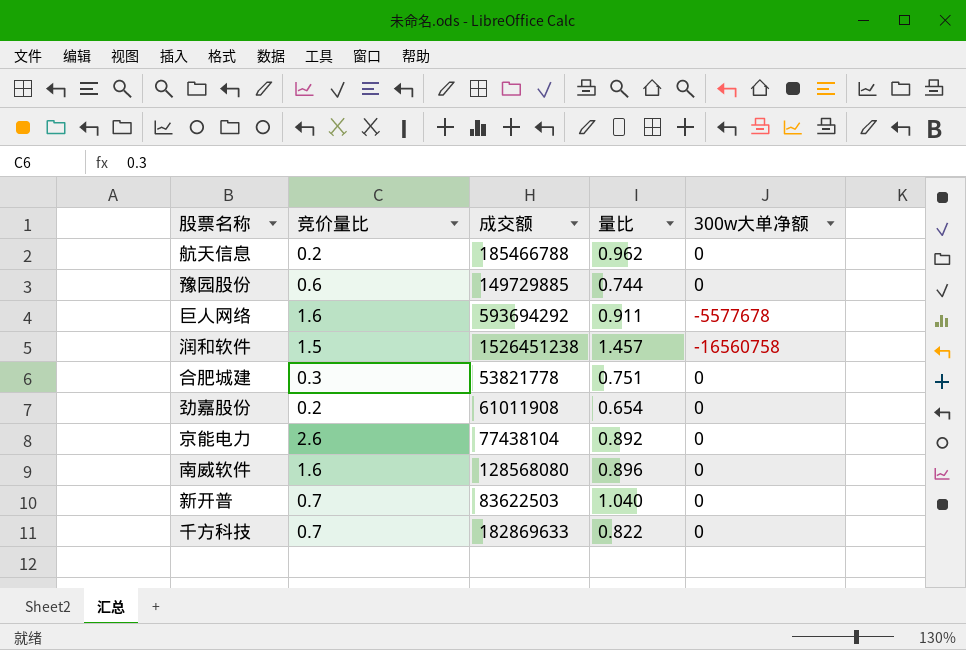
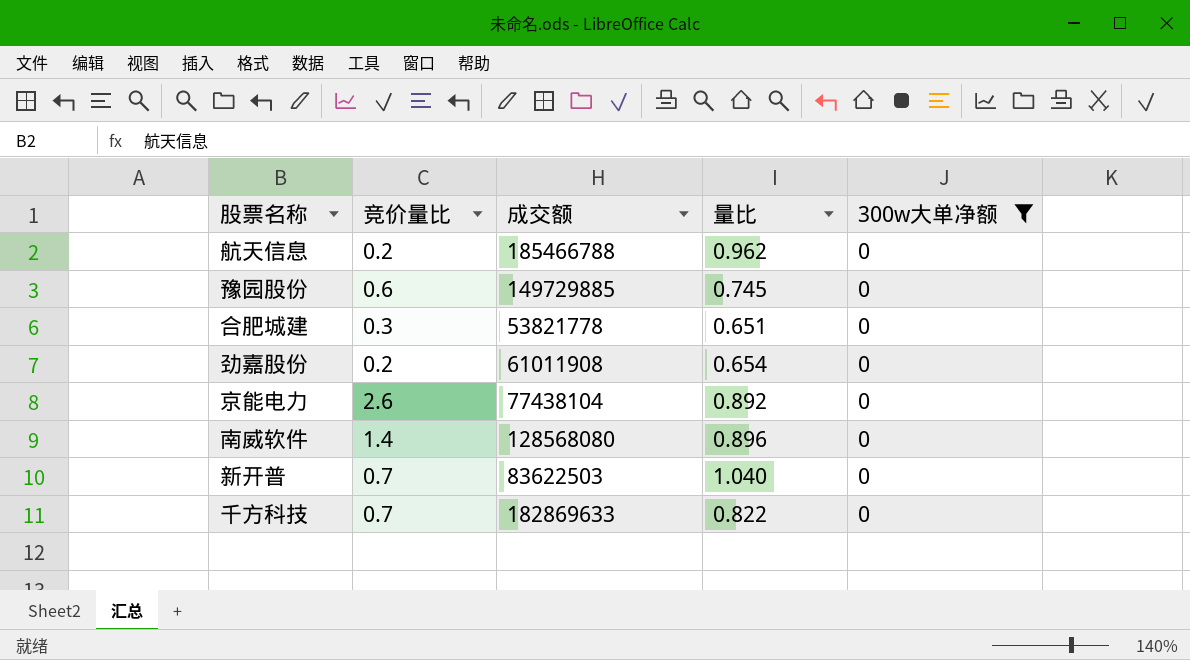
filter: none -> 300w大单净额 = 0
豫园股份 | 量比: 0.744 -> 0.745
合肥城建 | 量比: 0.751 -> 0.651
南威软件 | 竞价量比: 1.6 -> 1.4

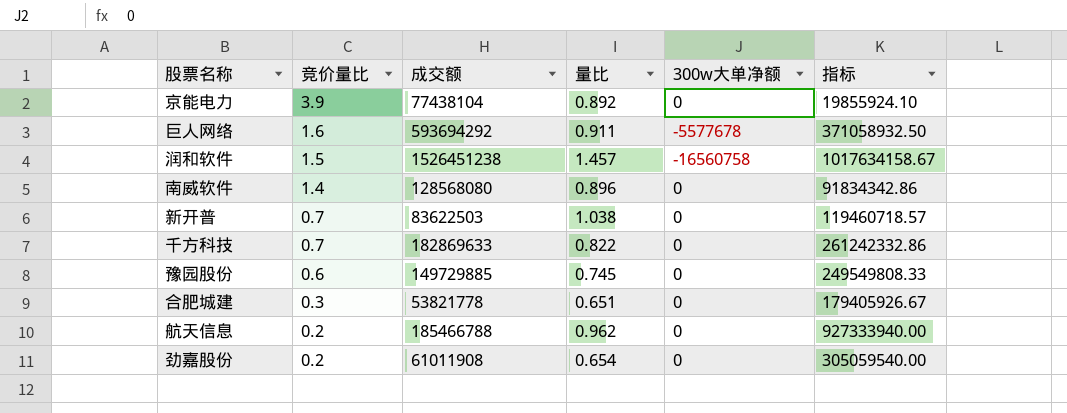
filter: 300w大单净额 = 0 -> none
row order: none -> 竞价量比 descending
column 指标 | formula: none -> [成交额] / [竞价量比]
京能电力 | 竞价量比: 2.6 -> 3.9
新开普 | 量比: 1.040 -> 1.038

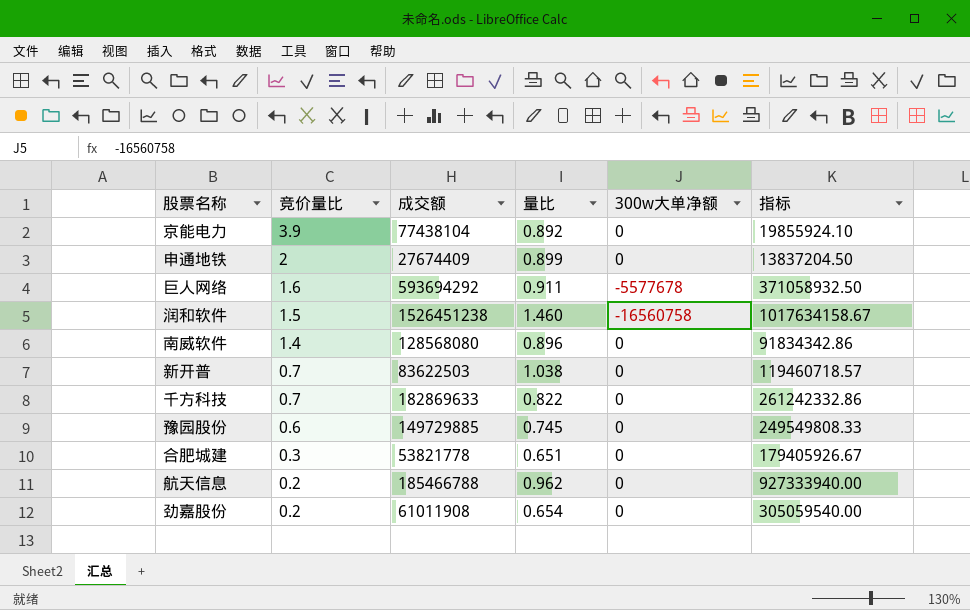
row 申通地铁: none -> 2 | 27674409 | 0.899 | 0 | 13837204.50
润和软件 | 量比: 1.457 -> 1.460

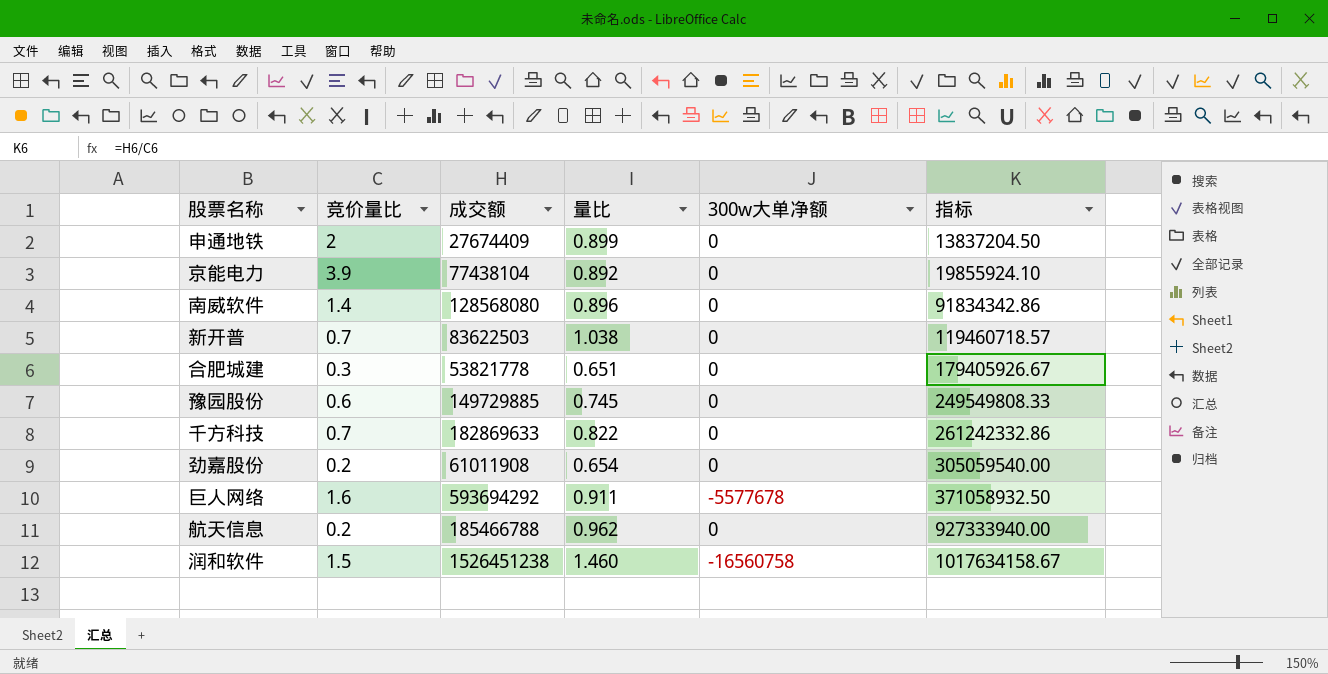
row order: 竞价量比 descending -> 指标 ascending

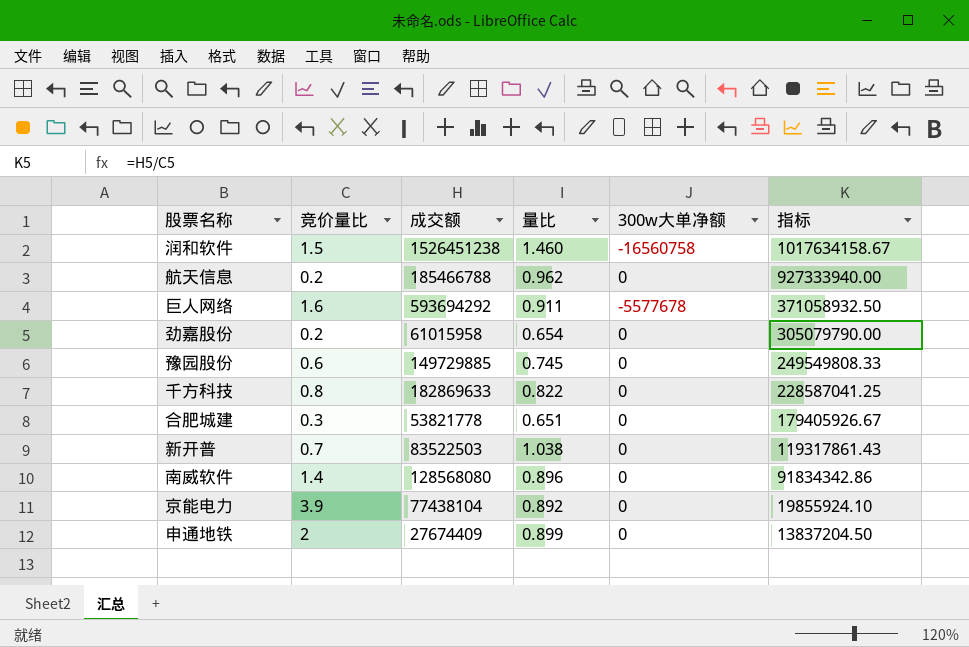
row order: 指标 ascending -> 指标 descending
劲嘉股份 | 成交额: 61011908 -> 61015958
劲嘉股份 | 指标: 305059540.00 -> 305079790.00
千方科技 | 竞价量比: 0.7 -> 0.8
千方科技 | 指标: 261242332.86 -> 228587041.25
新开普 | 成交额: 83622503 -> 83522503
新开普 | 指标: 119460718.57 -> 119317861.43

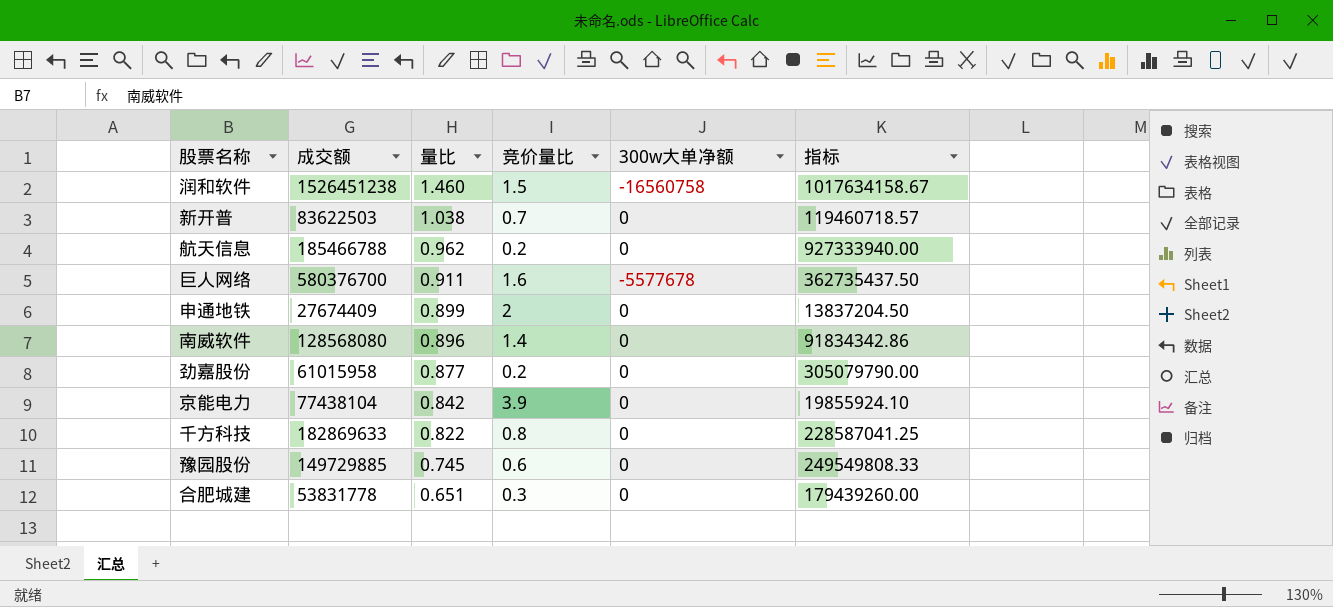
row order: 指标 descending -> 量比 descending
column 竞价量比 | position: 2 -> 4
新开普 | 成交额: 83522503 -> 83622503
新开普 | 指标: 119317861.43 -> 119460718.57
巨人网络 | 成交额: 593694292 -> 580376700
巨人网络 | 指标: 371058932.50 -> 362735437.50
劲嘉股份 | 量比: 0.654 -> 0.877
京能电力 | 量比: 0.892 -> 0.842
合肥城建 | 成交额: 53821778 -> 53831778
合肥城建 | 指标: 179405926.67 -> 179439260.00

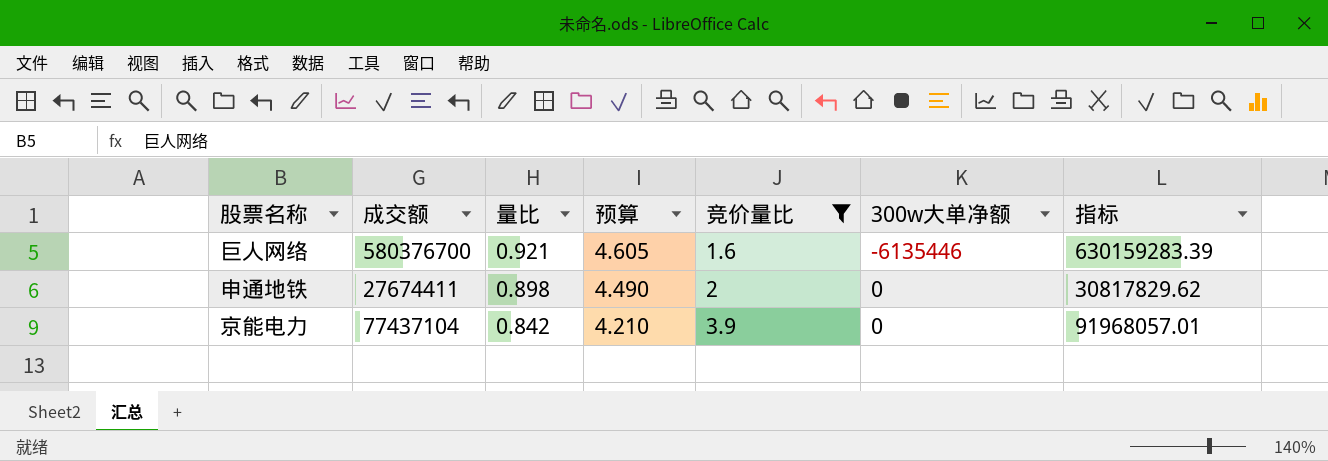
filter: none -> 竞价量比 >= 1.6
column 预算 | formula: none -> [量比] * 5
column 指标 | formula: [成交额] / [竞价量比] -> [成交额] / [量比]
巨人网络 | 量比: 0.911 -> 0.921
巨人网络 | 300w大单净额: -5577678 -> -6135446
申通地铁 | 成交额: 27674409 -> 27674411
申通地铁 | 量比: 0.899 -> 0.898
京能电力 | 成交额: 77438104 -> 77437104

